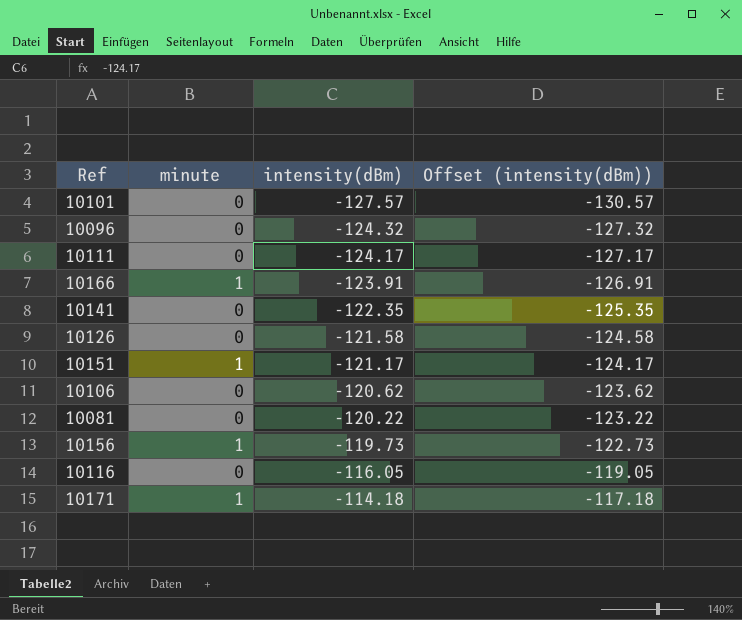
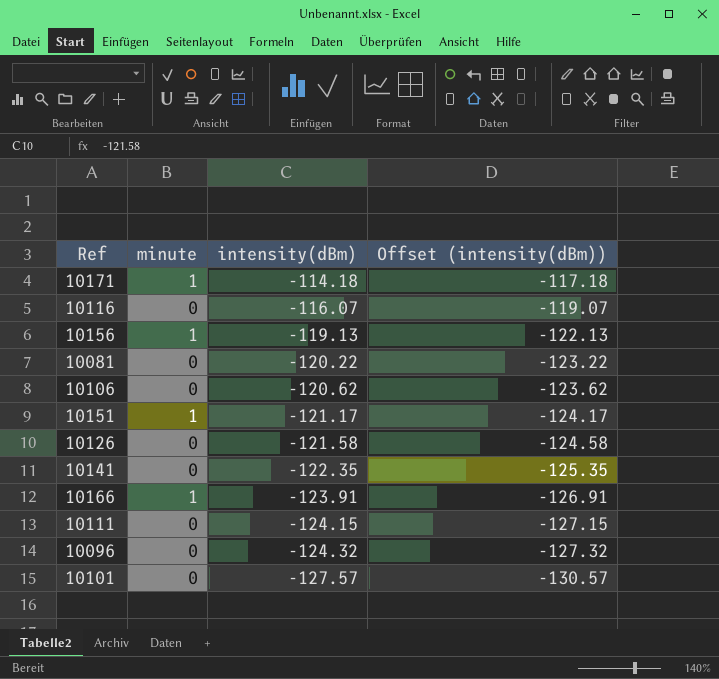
row order: intensity(dBm) ascending -> intensity(dBm) descending
10116 | intensity(dBm): -116.05 -> -116.07
10116 | Offset (intensity(dBm)): -119.05 -> -119.07
10156 | intensity(dBm): -119.73 -> -119.13
10156 | Offset (intensity(dBm)): -122.73 -> -122.13
10111 | intensity(dBm): -124.17 -> -124.15
10111 | Offset (intensity(dBm)): -127.17 -> -127.15

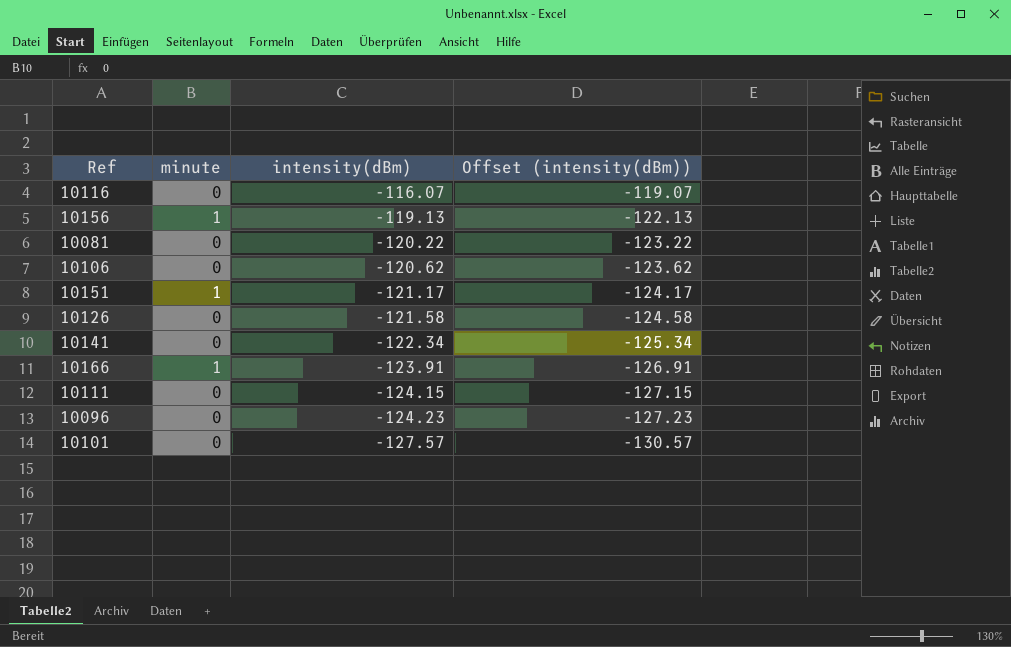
row 10171: 1 | -114.18 | -117.18 -> none
10141 | intensity(dBm): -122.35 -> -122.34
10141 | Offset (intensity(dBm)): -125.35 -> -125.34
10096 | intensity(dBm): -124.32 -> -124.23
10096 | Offset (intensity(dBm)): -127.32 -> -127.23

